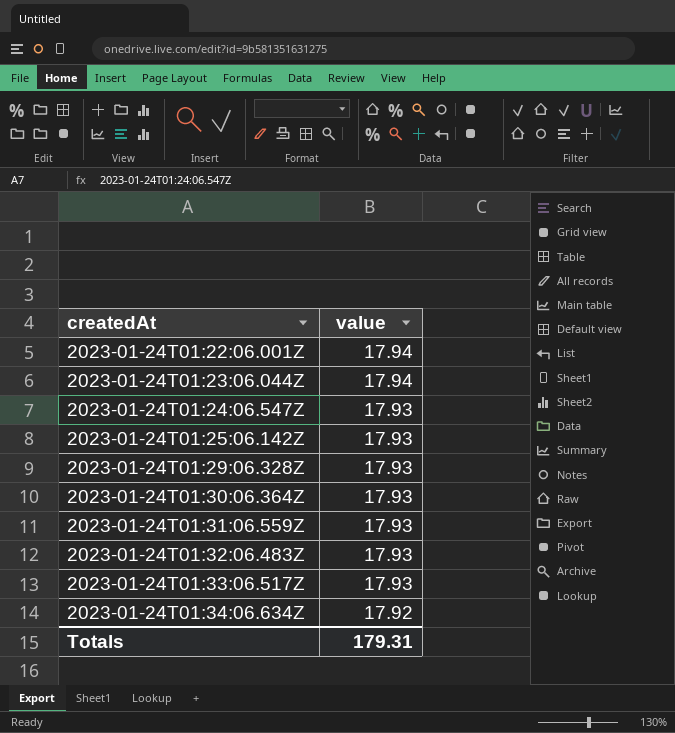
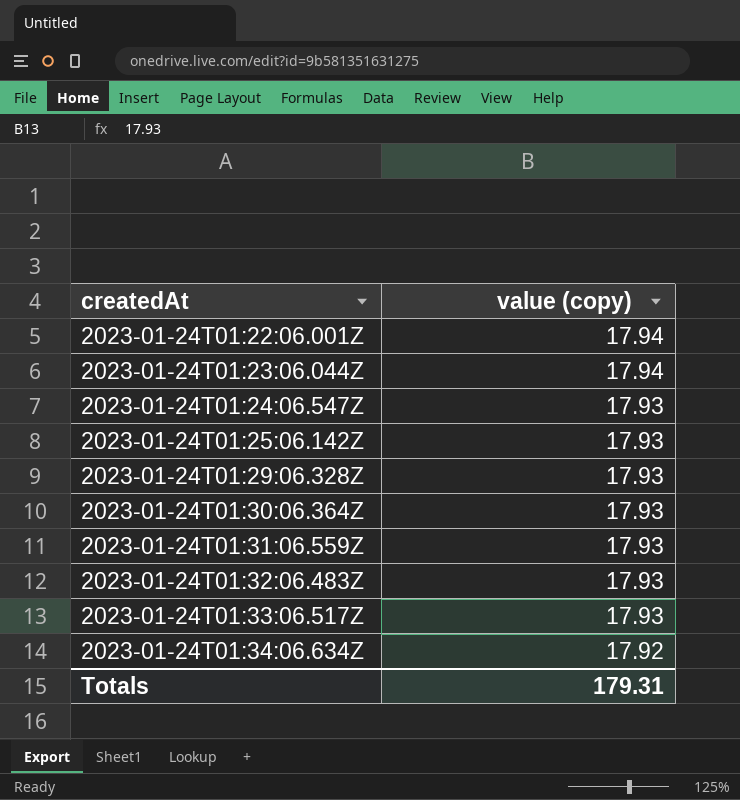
column name: value -> value (copy)

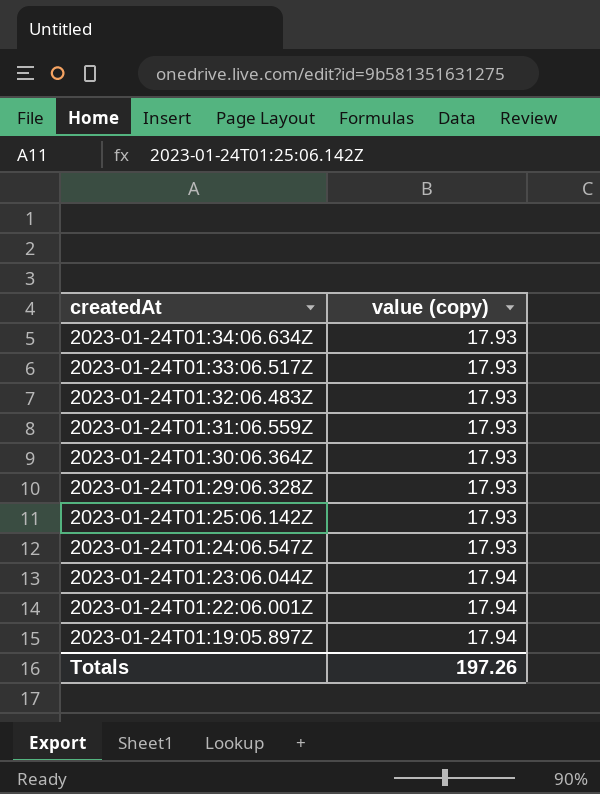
row order: createdAt ascending -> createdAt descending
2023-01-24T01:34:06.634Z | value (copy): 17.92 -> 17.93
row 2023-01-24T01:19:05.897Z: none -> 17.94
Totals | value (copy): 179.31 -> 197.26

